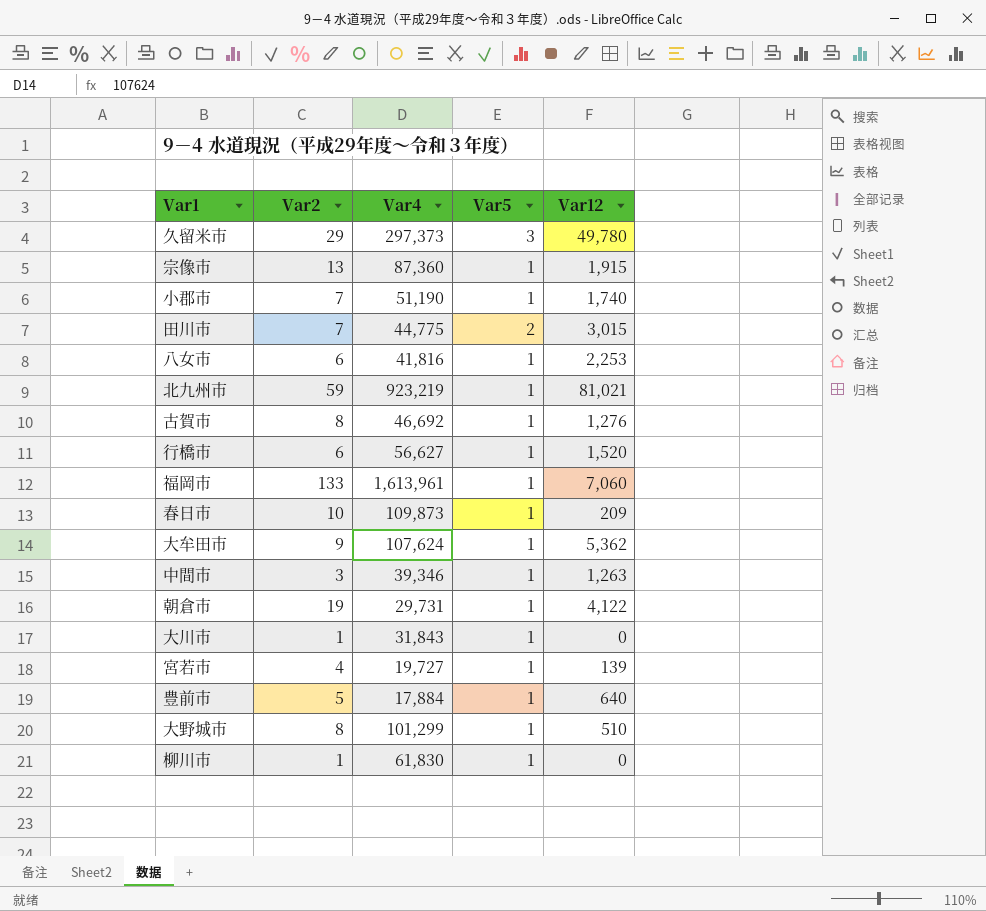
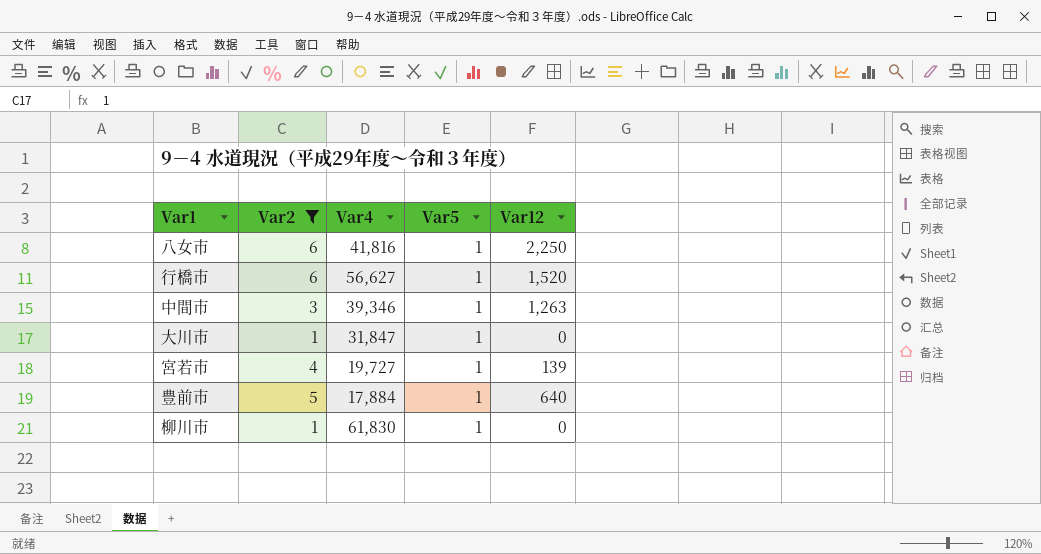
filter: none -> Var2 <= 6
八女市 | Var12: 2,253 -> 2,250
大川市 | Var4: 31,843 -> 31,847

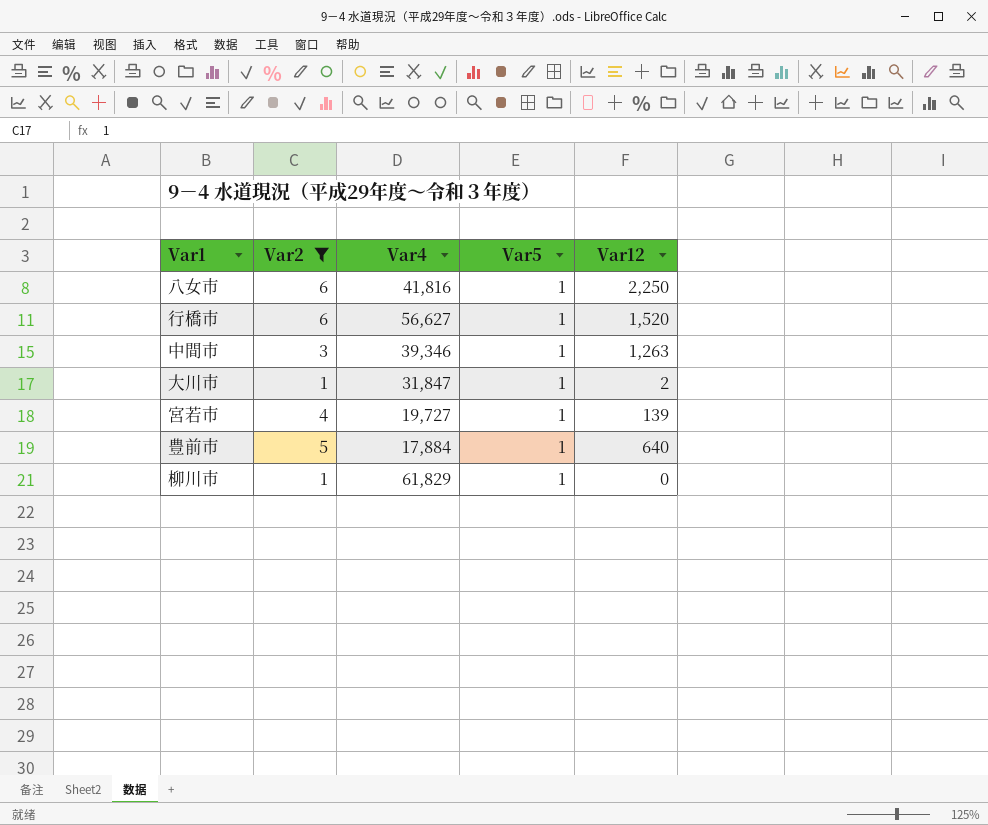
大川市 | Var12: 0 -> 2
柳川市 | Var4: 61,830 -> 61,829

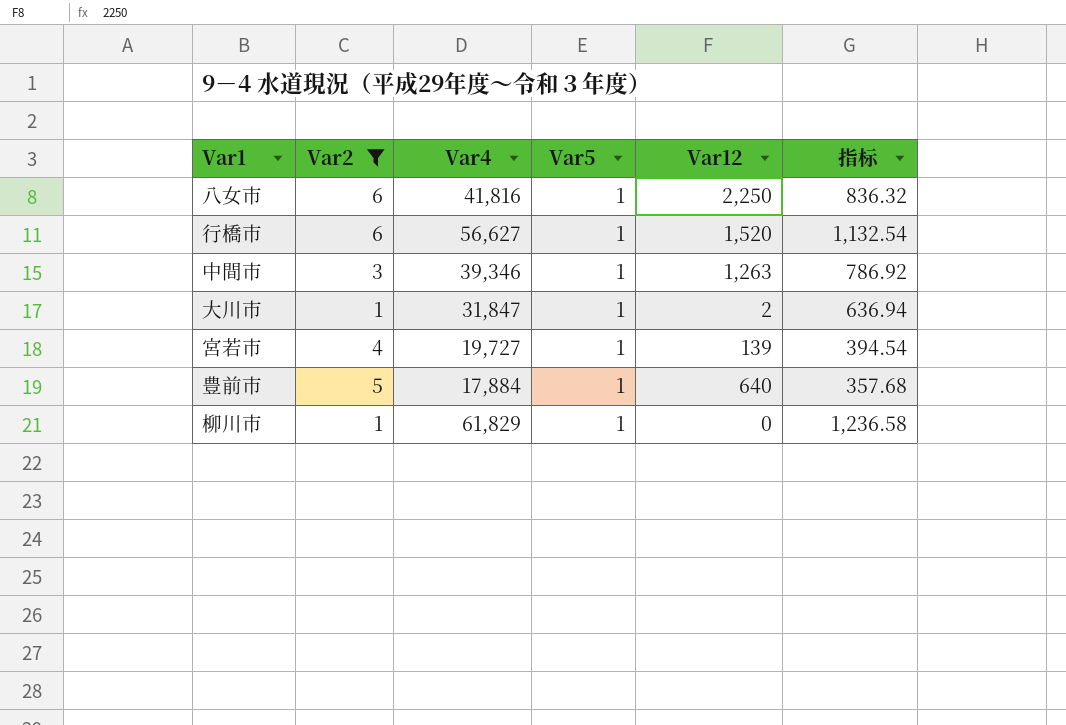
column 指标 | formula: none -> [Var4] * 0.02

